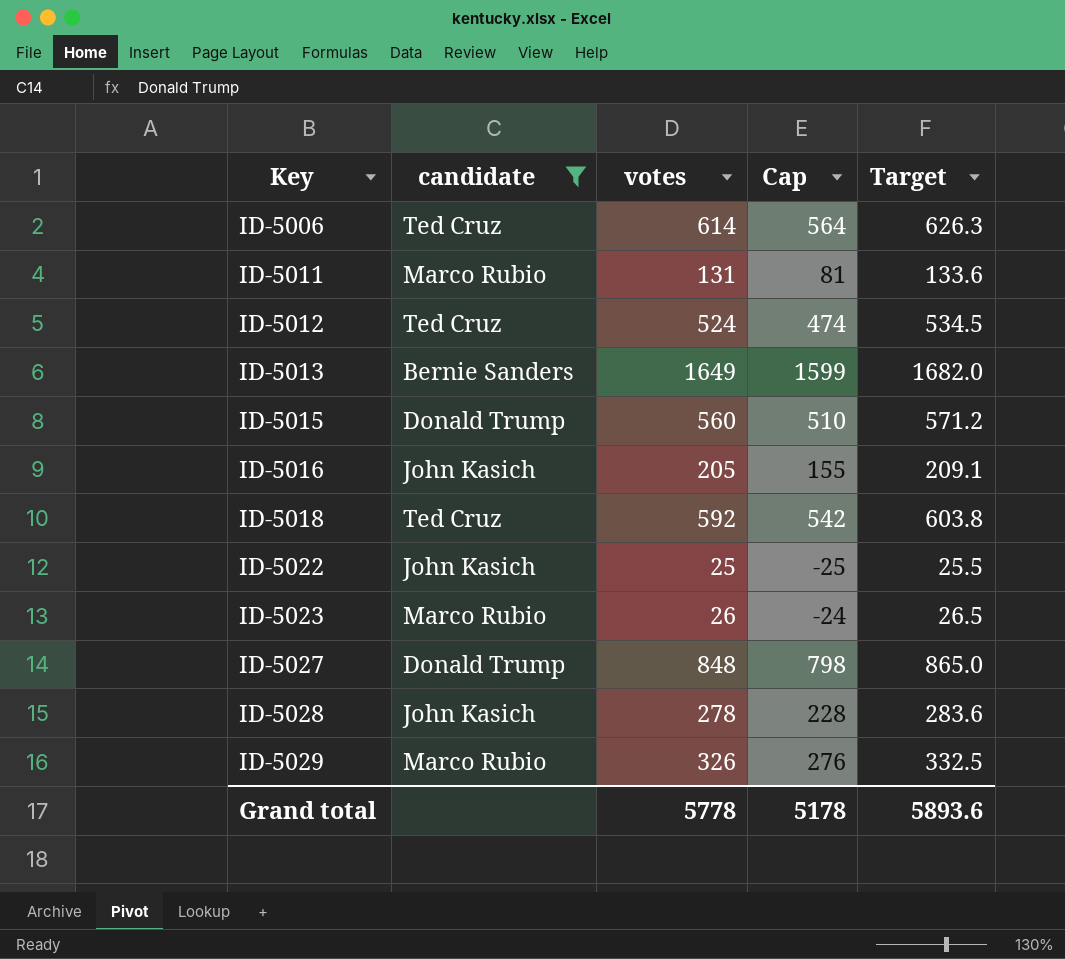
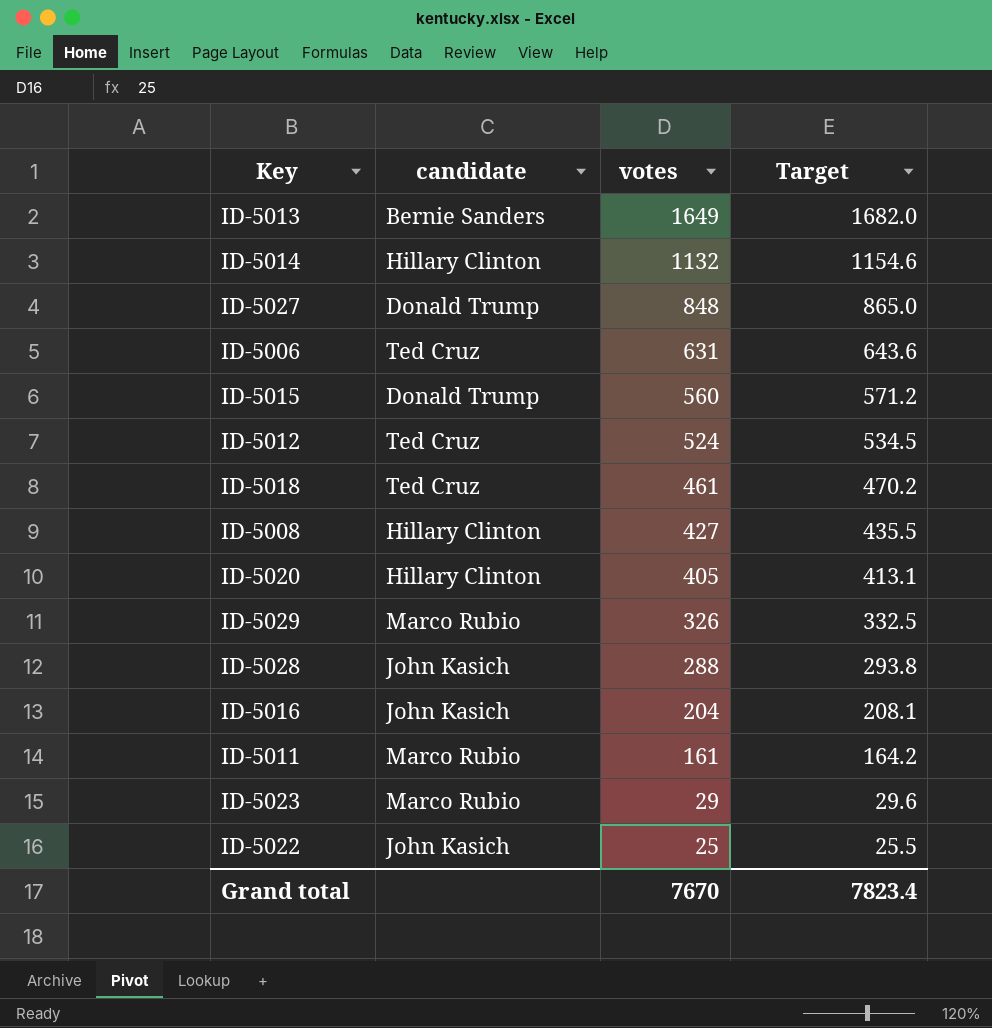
filter: candidate != Hillary Clinton -> none
row order: Key ascending -> votes descending
column Cap | formula: [votes] - 50 -> none
ID-5006 | votes: 614 -> 631
ID-5006 | Target: 626.3 -> 643.6
ID-5018 | votes: 592 -> 461
ID-5018 | Target: 603.8 -> 470.2
ID-5028 | votes: 278 -> 288
ID-5028 | Target: 283.6 -> 293.8
ID-5016 | votes: 205 -> 204
ID-5016 | Target: 209.1 -> 208.1
ID-5011 | votes: 131 -> 161
ID-5011 | Target: 133.6 -> 164.2
ID-5023 | votes: 26 -> 29
ID-5023 | Target: 26.5 -> 29.6
Grand total | votes: 5778 -> 7670
Grand total | Target: 5893.6 -> 7823.4

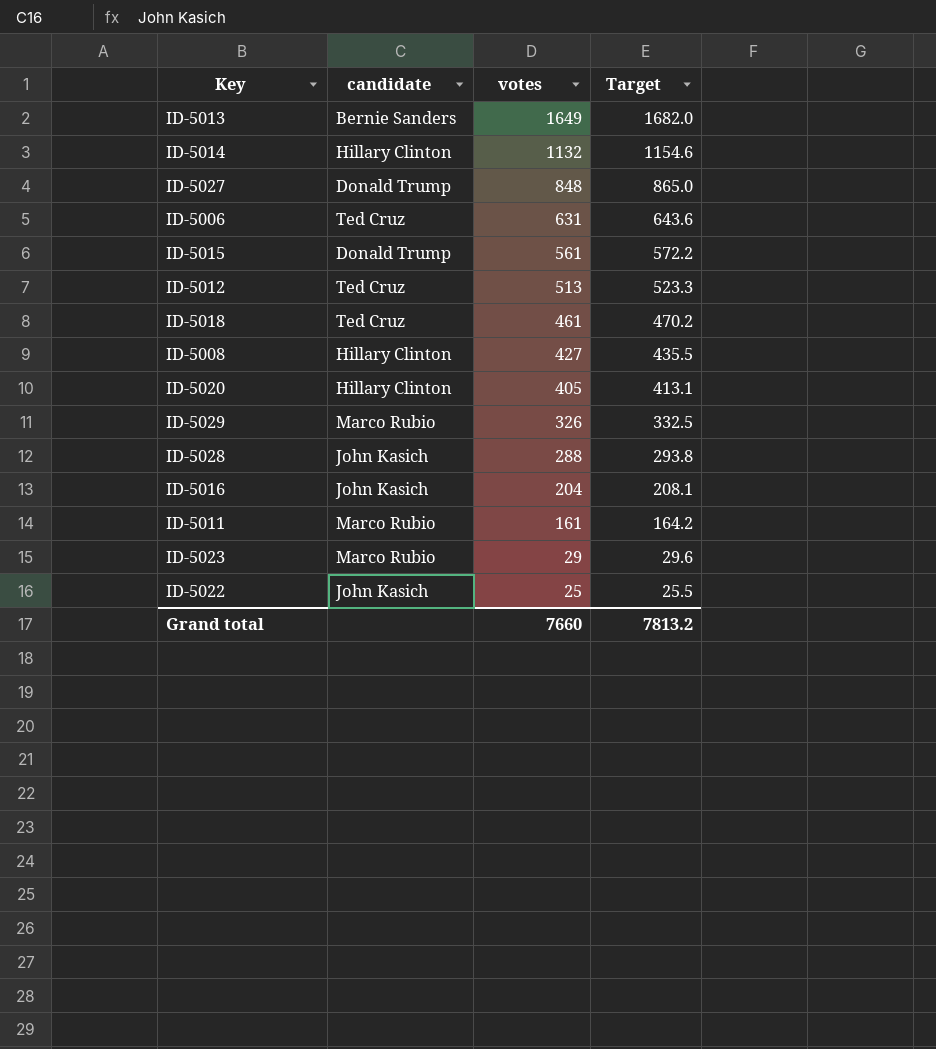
ID-5015 | votes: 560 -> 561
ID-5015 | Target: 571.2 -> 572.2
ID-5012 | votes: 524 -> 513
ID-5012 | Target: 534.5 -> 523.3
Grand total | votes: 7670 -> 7660
Grand total | Target: 7823.4 -> 7813.2

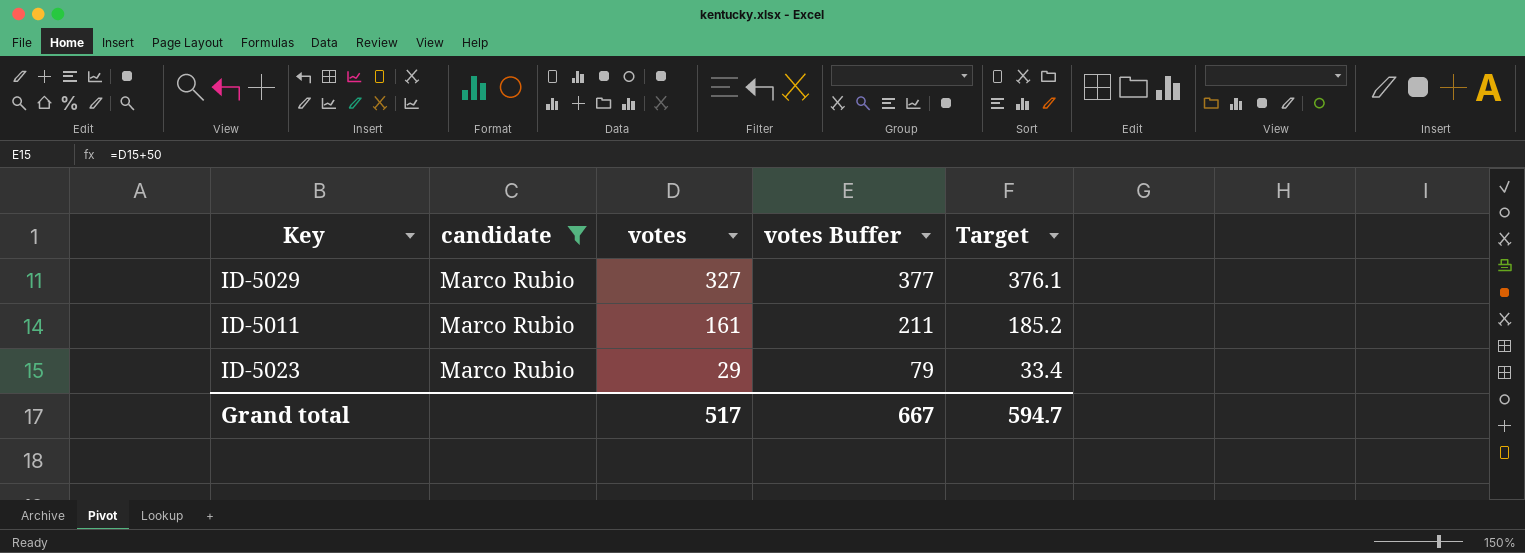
filter: none -> candidate = Marco Rubio
column votes Buffer | formula: none -> [votes] + 50
column Target | formula: [votes] * 1.02 -> [votes] * 1.15
ID-5029 | votes: 326 -> 327
Grand total | votes: 7660 -> 517
Grand total | Target: 7813.2 -> 594.7

